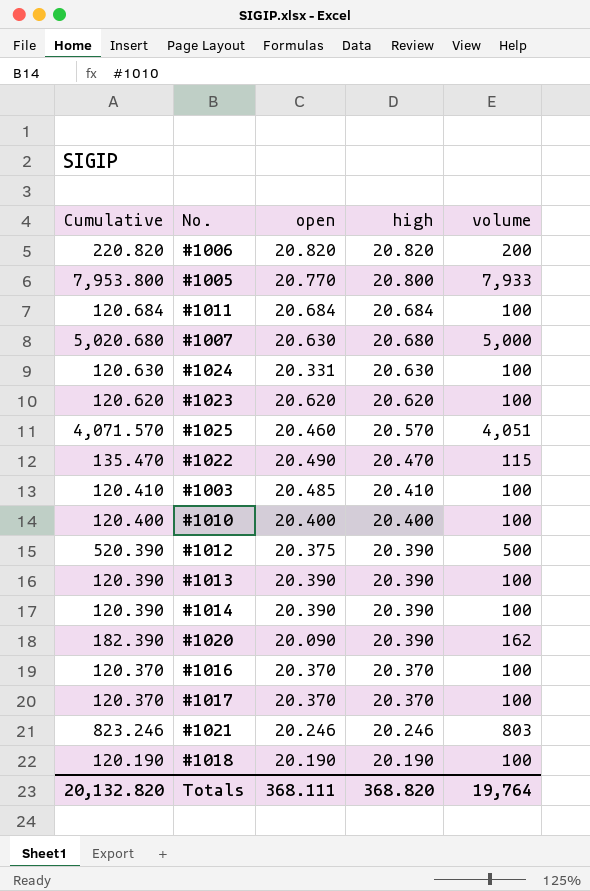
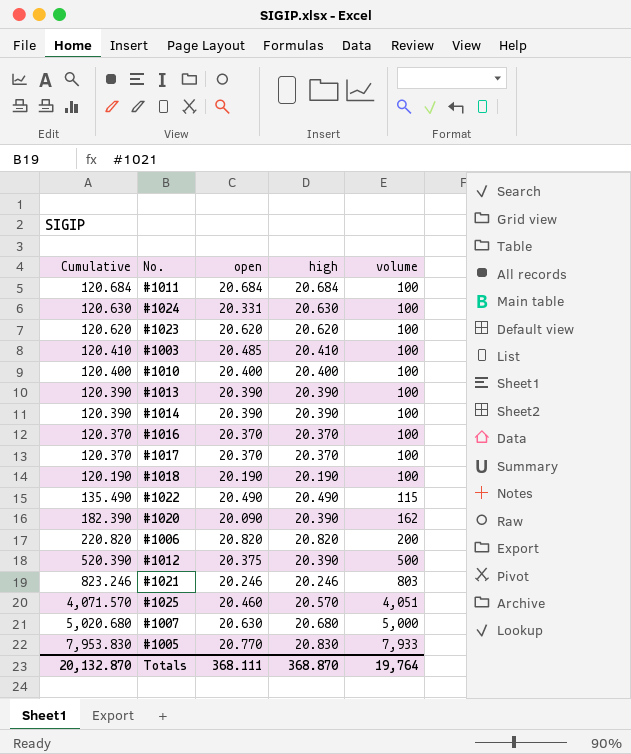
row order: high descending -> volume ascending
#1022 | Cumulative: 135.470 -> 135.490
#1022 | high: 20.470 -> 20.490
#1005 | Cumulative: 7,953.800 -> 7,953.830
#1005 | high: 20.800 -> 20.830
Totals | Cumulative: 20,132.820 -> 20,132.870
Totals | high: 368.820 -> 368.870

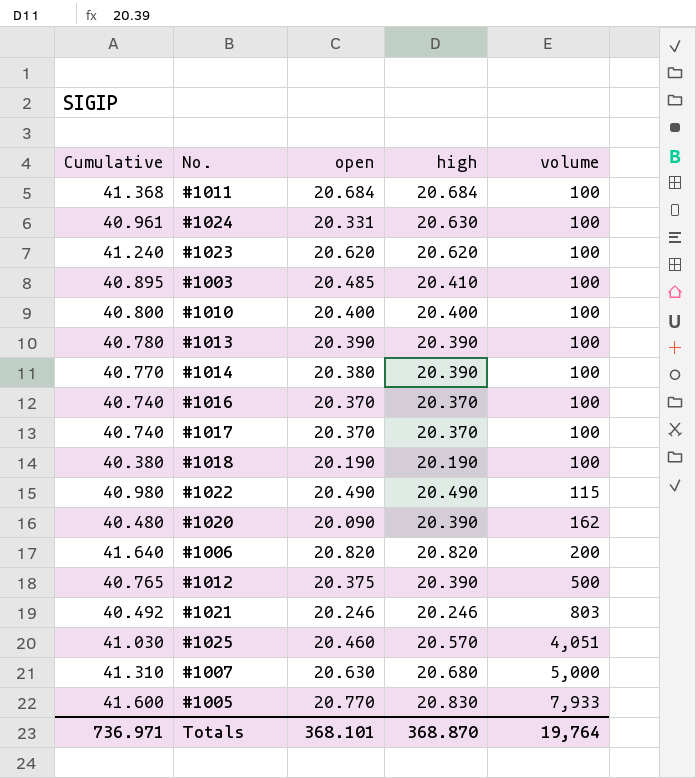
column Cumulative | formula: [high] + [volume] -> [open] + [high]
#1014 | open: 20.390 -> 20.380
Totals | Cumulative: 20,132.870 -> 736.971
Totals | open: 368.111 -> 368.101

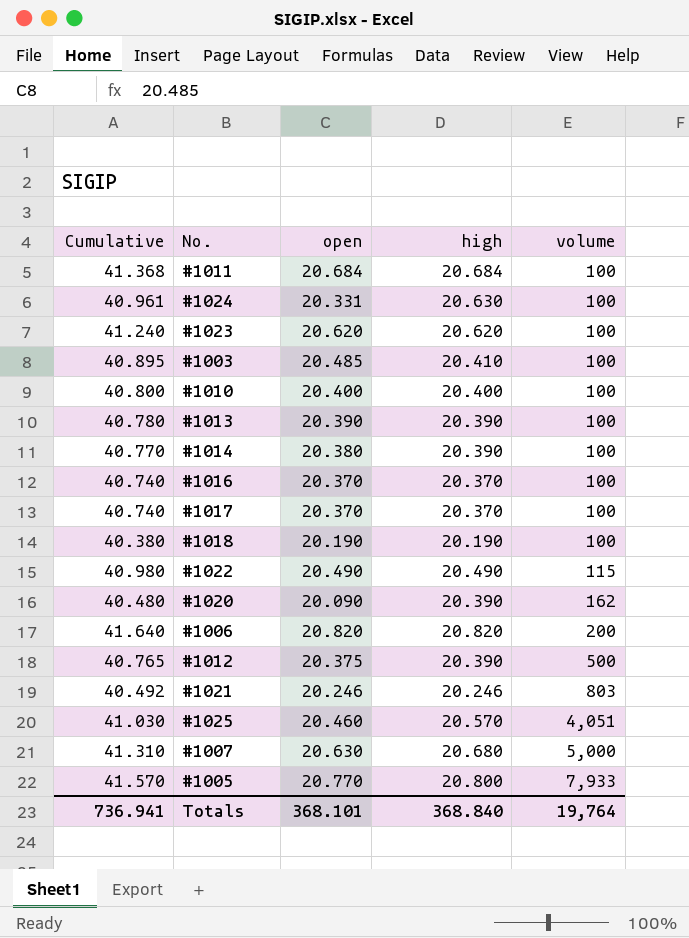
#1005 | Cumulative: 41.600 -> 41.570
#1005 | high: 20.830 -> 20.800
Totals | Cumulative: 736.971 -> 736.941
Totals | high: 368.870 -> 368.840

